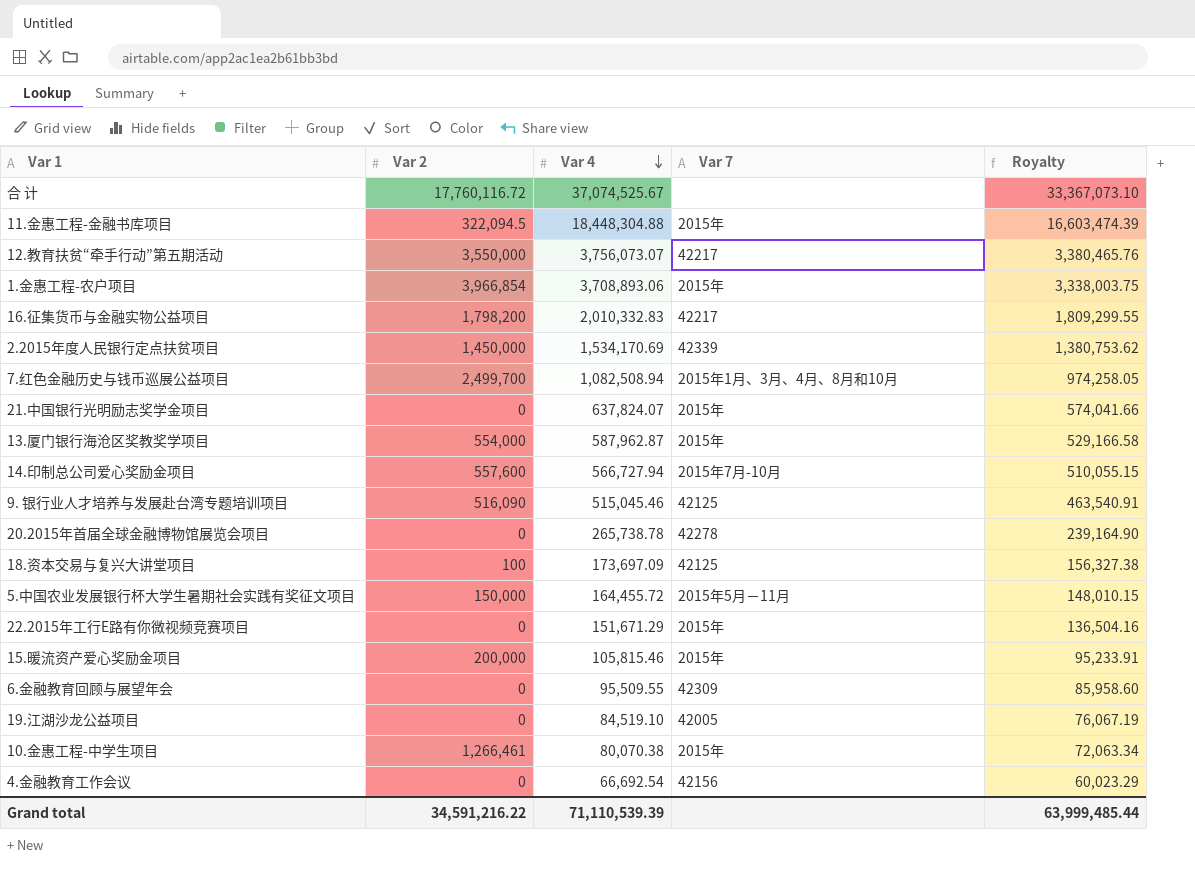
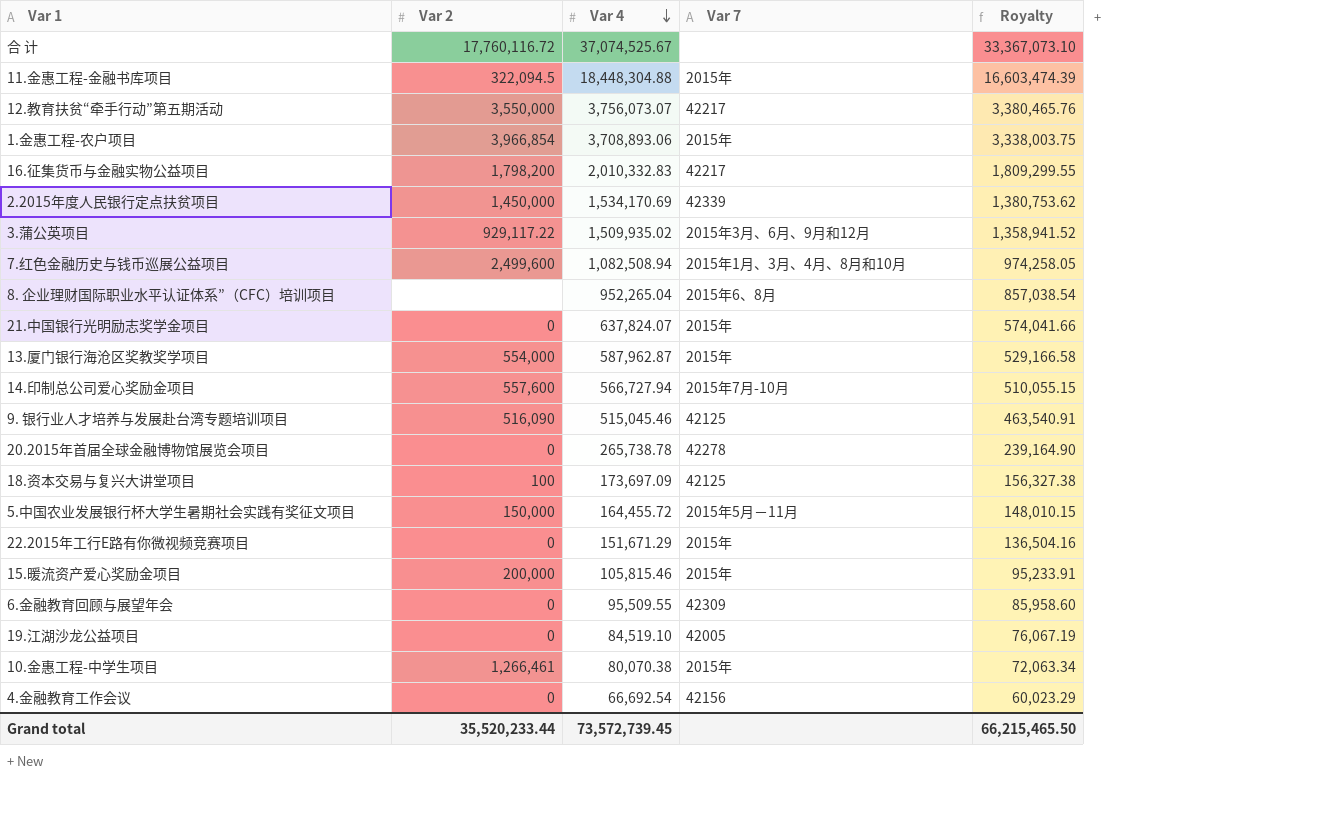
row 3.蒲公英项目: none -> 929,117.22 | 1,509,935.02 | 2015年3月、6月、9月和12月 | 1,358,941.52
7.红色金融历史与钱币巡展公益项目 | Var 2: 2,499,700 -> 2,499,600
row 8. 企业理财国际职业水平认证体系”（CFC）培训项目: none -> none | 952,265.04 | 2015年6、8月 | 857,038.54
Grand total | Var 2: 34,591,216.22 -> 35,520,233.44
Grand total | Var 4: 71,110,539.39 -> 73,572,739.45
Grand total | Royalty: 63,999,485.44 -> 66,215,465.50

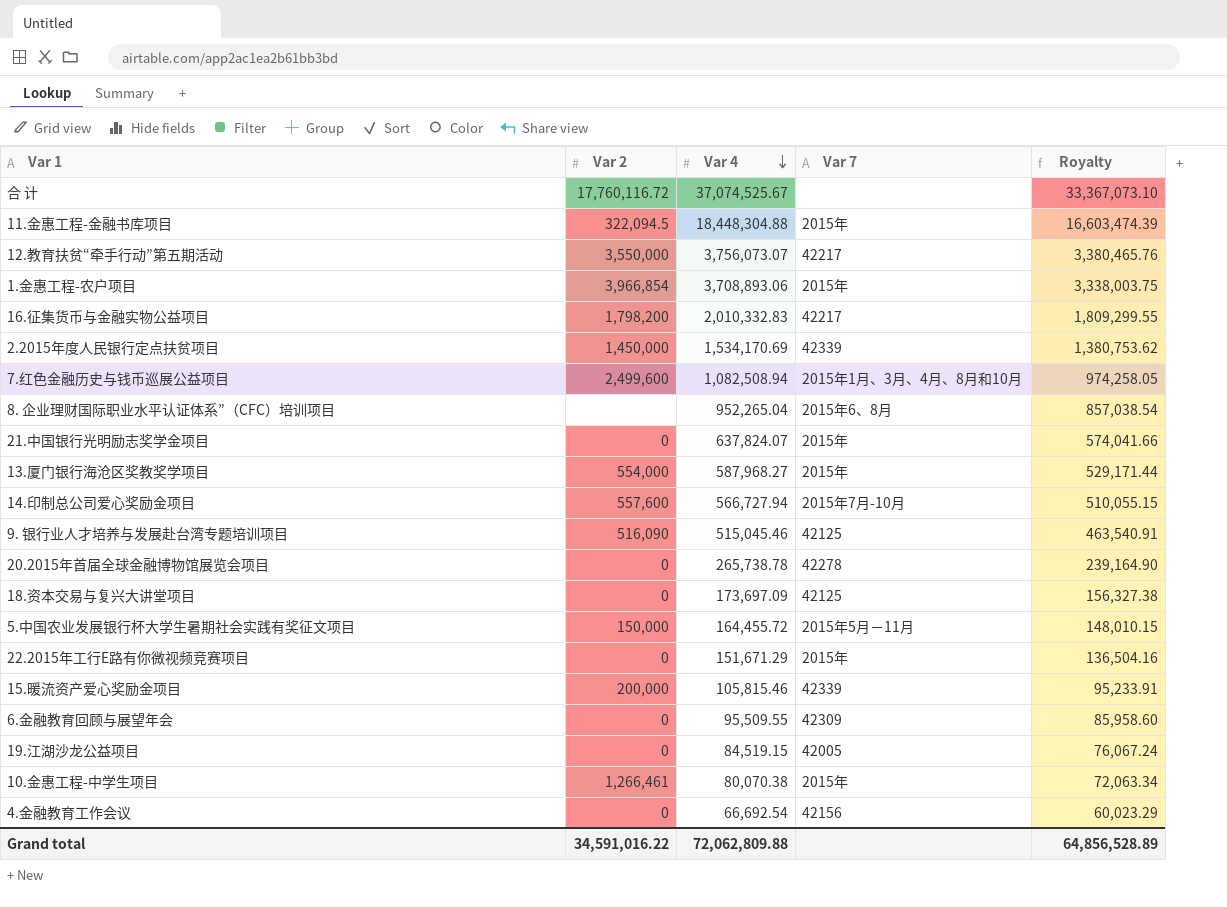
row 3.蒲公英项目: 929,117.22 | 1,509,935.02 | 2015年3月、6月、9月和12月 | 1,358,941.52 -> none
13.厦门银行海沧区奖教奖学项目 | Var 4: 587,962.87 -> 587,968.27
13.厦门银行海沧区奖教奖学项目 | Royalty: 529,166.58 -> 529,171.44
18.资本交易与复兴大讲堂项目 | Var 2: 100 -> 0
15.暖流资产爱心奖励金项目 | Var 7: 2015年 -> 42339
19.江湖沙龙公益项目 | Var 4: 84,519.10 -> 84,519.15
19.江湖沙龙公益项目 | Royalty: 76,067.19 -> 76,067.24
Grand total | Var 2: 35,520,233.44 -> 34,591,016.22
Grand total | Var 4: 73,572,739.45 -> 72,062,809.88
Grand total | Royalty: 66,215,465.50 -> 64,856,528.89

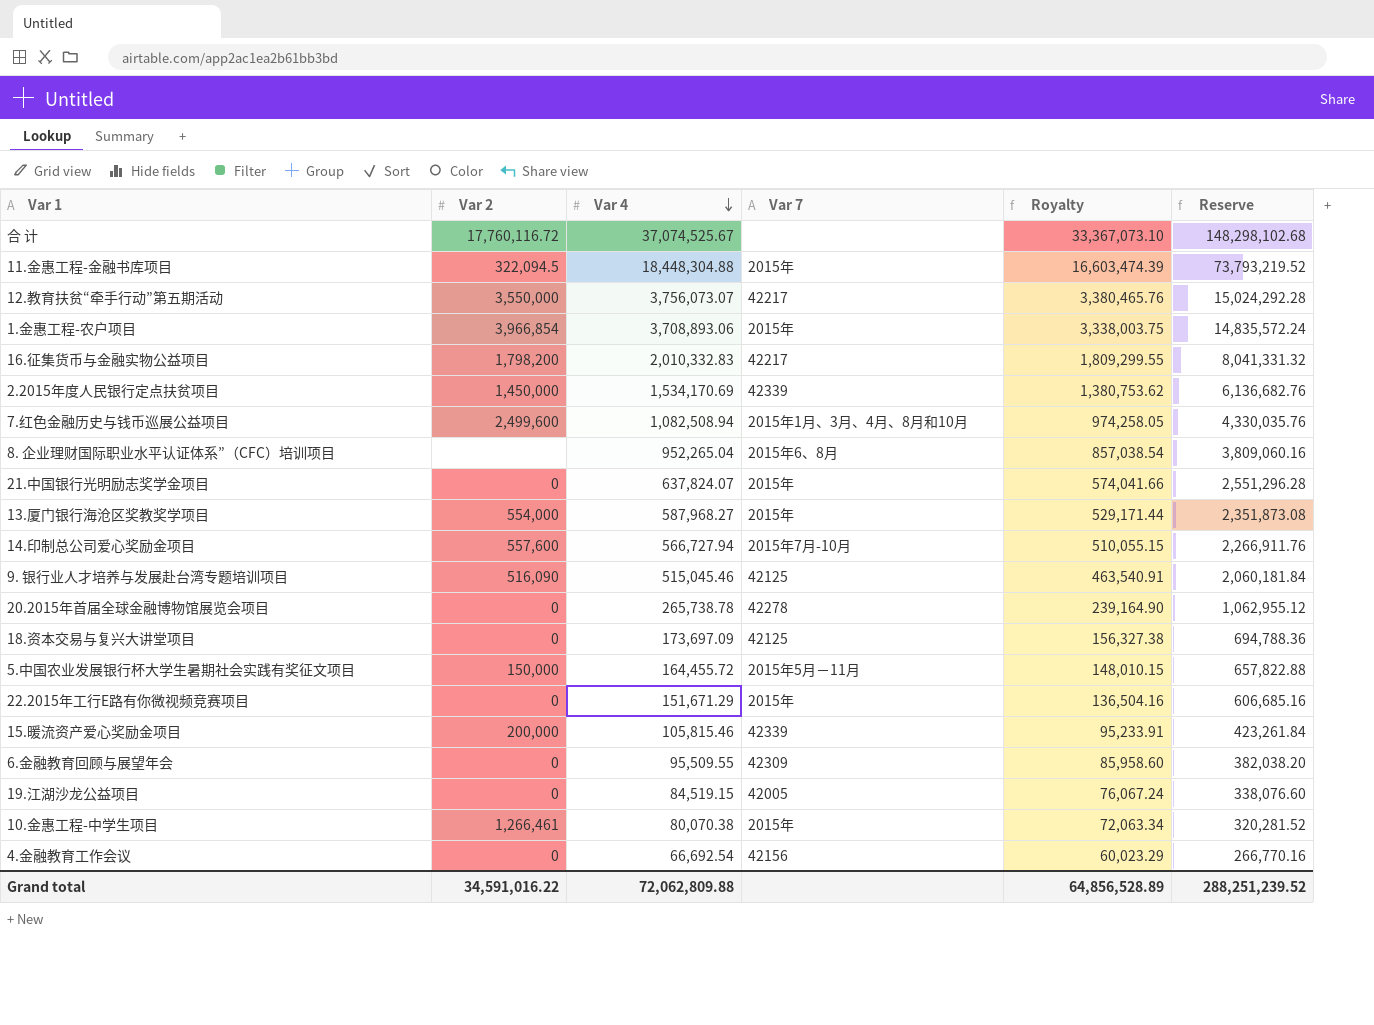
column Reserve | formula: none -> [Var 4] * 4

